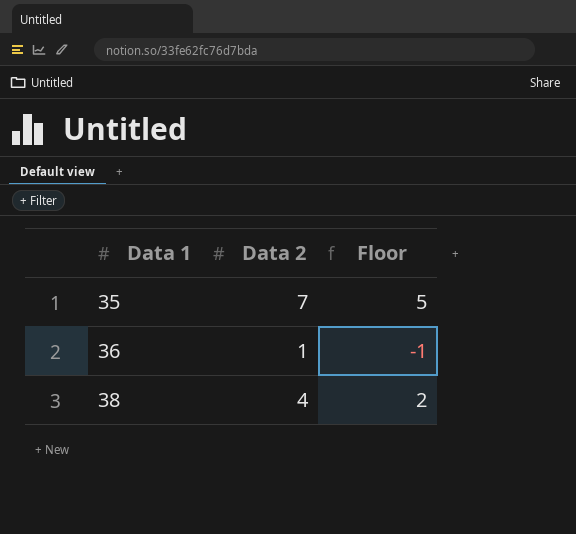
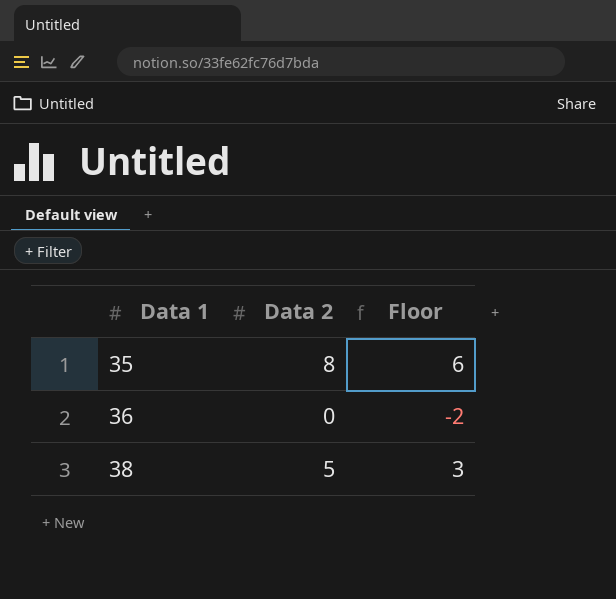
35 | Data 2: 7 -> 8
35 | Floor: 5 -> 6
36 | Data 2: 1 -> 0
36 | Floor: -1 -> -2
38 | Data 2: 4 -> 5
38 | Floor: 2 -> 3

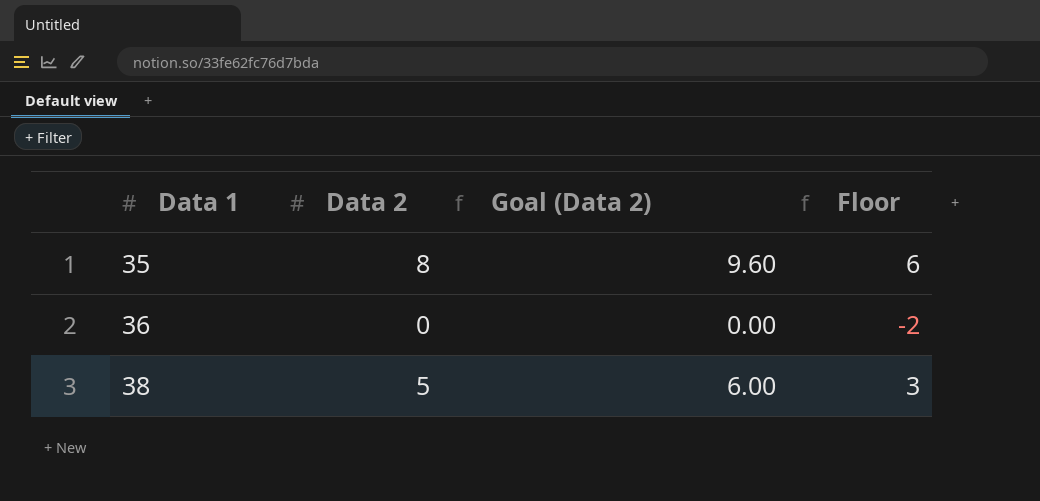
column Goal (Data 2) | formula: none -> [Data 2] * 1.2

